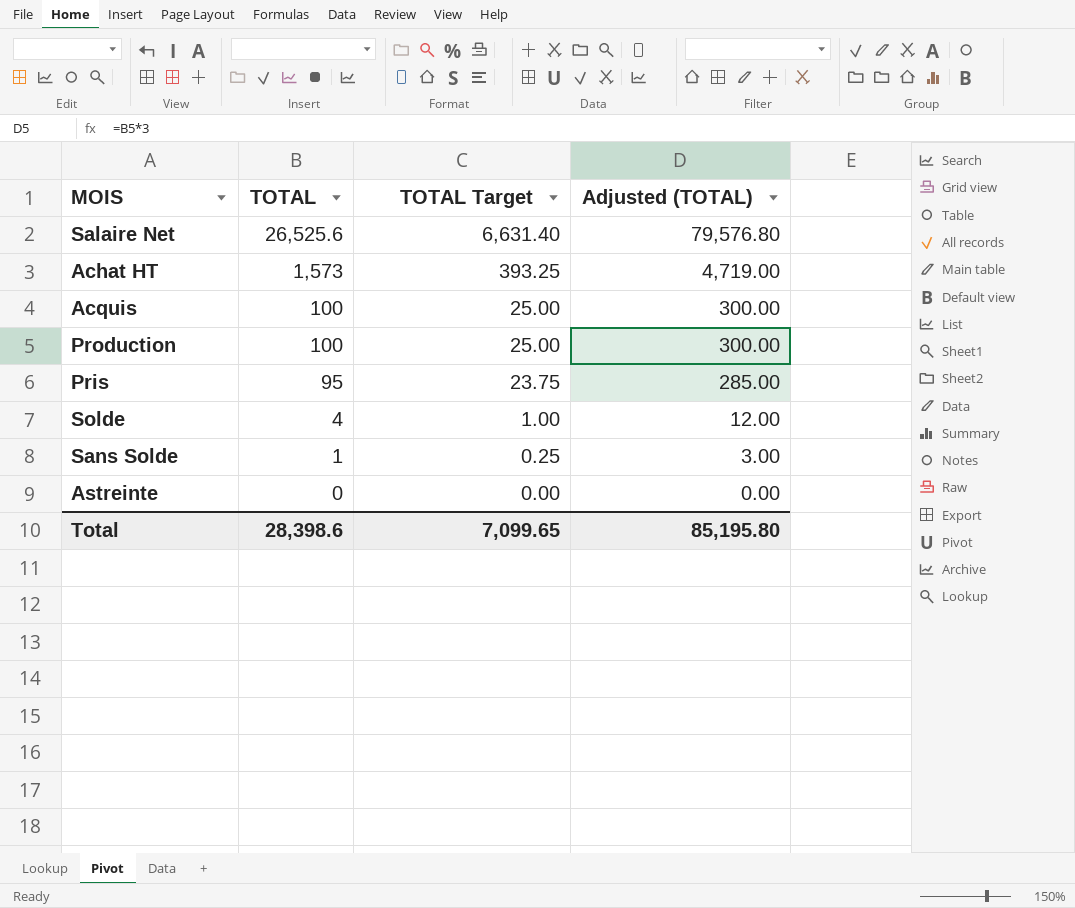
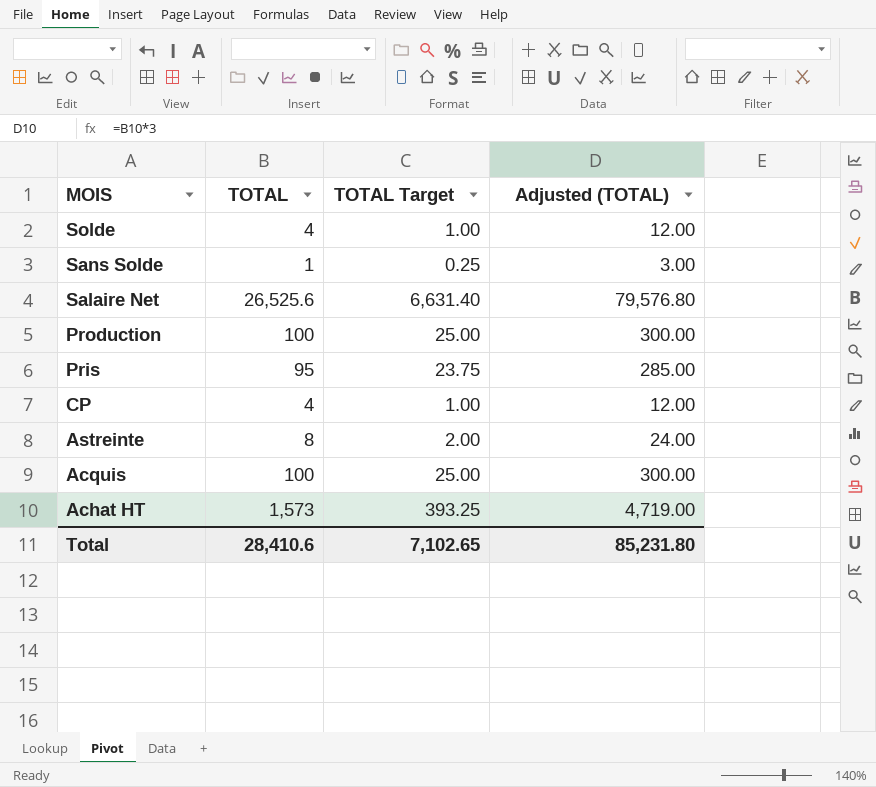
row order: TOTAL descending -> MOIS descending
row CP: none -> 4 | 1.00 | 12.00
Astreinte | TOTAL: 0 -> 8
Astreinte | TOTAL Target: 0.00 -> 2.00
Astreinte | Adjusted (TOTAL): 0.00 -> 24.00
Total | TOTAL: 28,398.6 -> 28,410.6
Total | TOTAL Target: 7,099.65 -> 7,102.65
Total | Adjusted (TOTAL): 85,195.80 -> 85,231.80

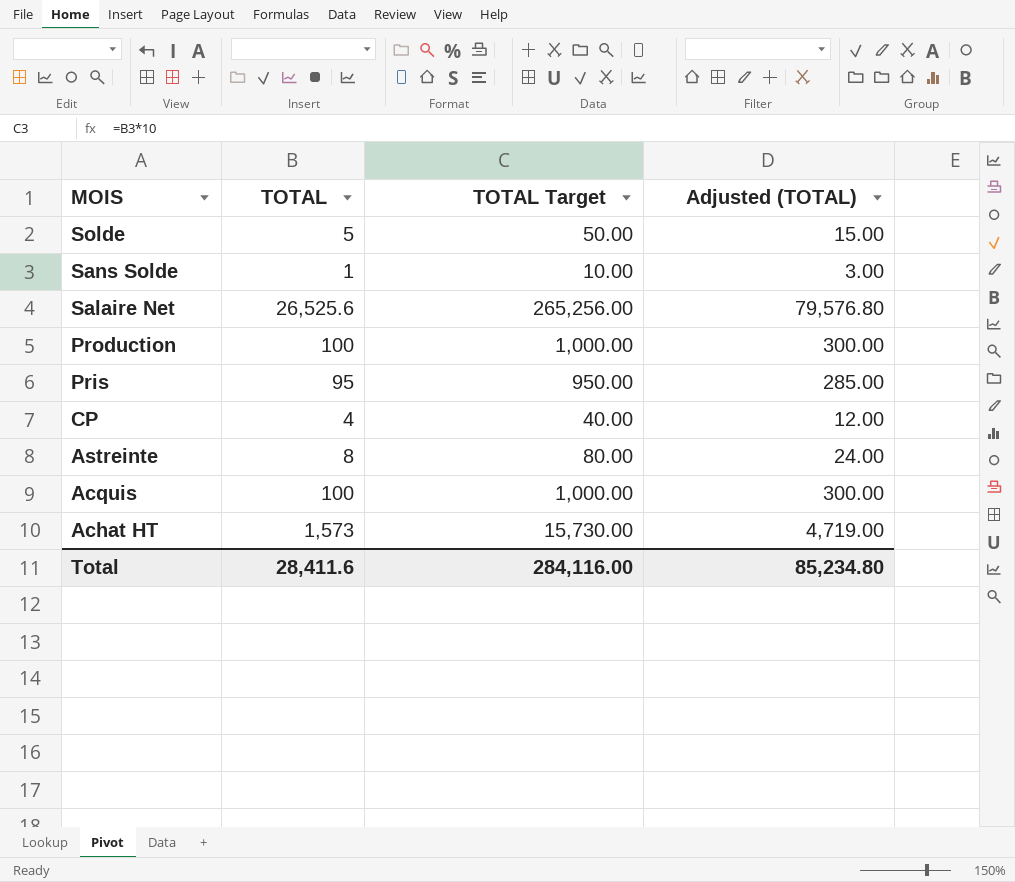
column TOTAL Target | formula: [TOTAL] * 0.25 -> [TOTAL] * 10
Solde | TOTAL: 4 -> 5
Solde | Adjusted (TOTAL): 12.00 -> 15.00
Total | TOTAL: 28,410.6 -> 28,411.6
Total | TOTAL Target: 7,102.65 -> 284,116.00
Total | Adjusted (TOTAL): 85,231.80 -> 85,234.80

